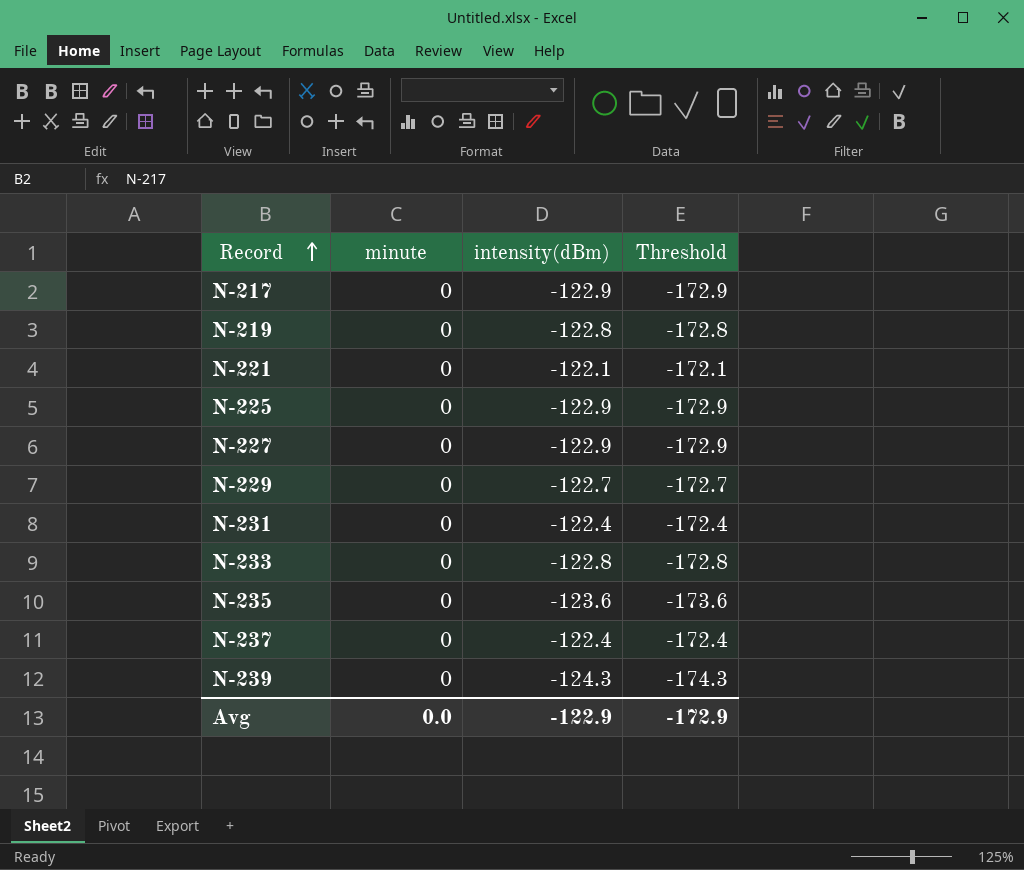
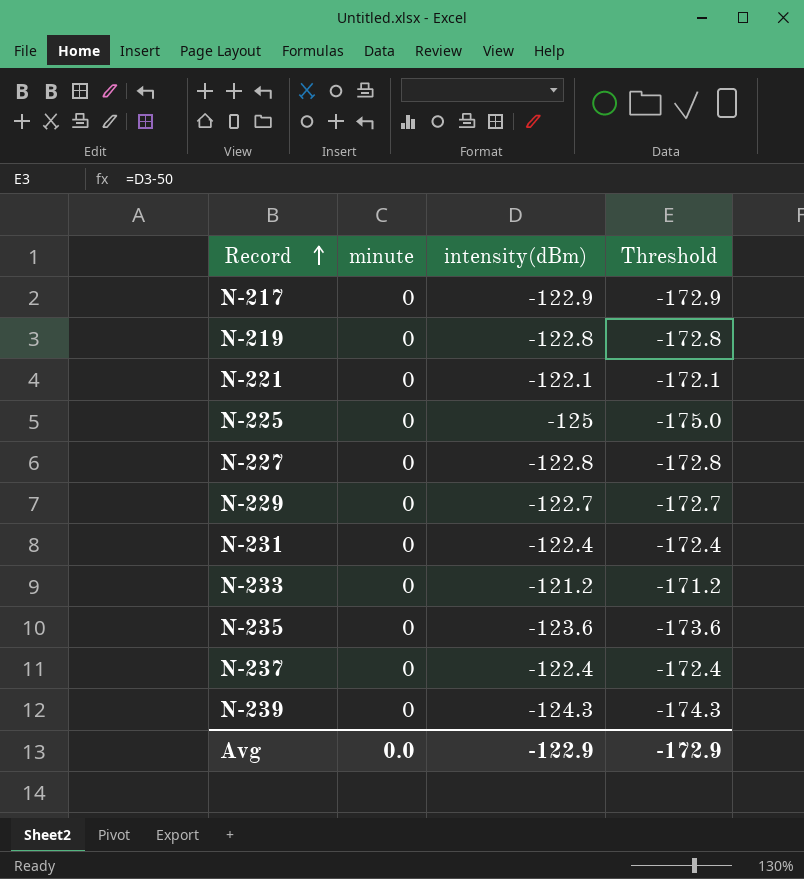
N-225 | intensity(dBm): -122.9 -> -125
N-225 | Threshold: -172.9 -> -175.0
N-227 | intensity(dBm): -122.9 -> -122.8
N-227 | Threshold: -172.9 -> -172.8
N-233 | intensity(dBm): -122.8 -> -121.2
N-233 | Threshold: -172.8 -> -171.2

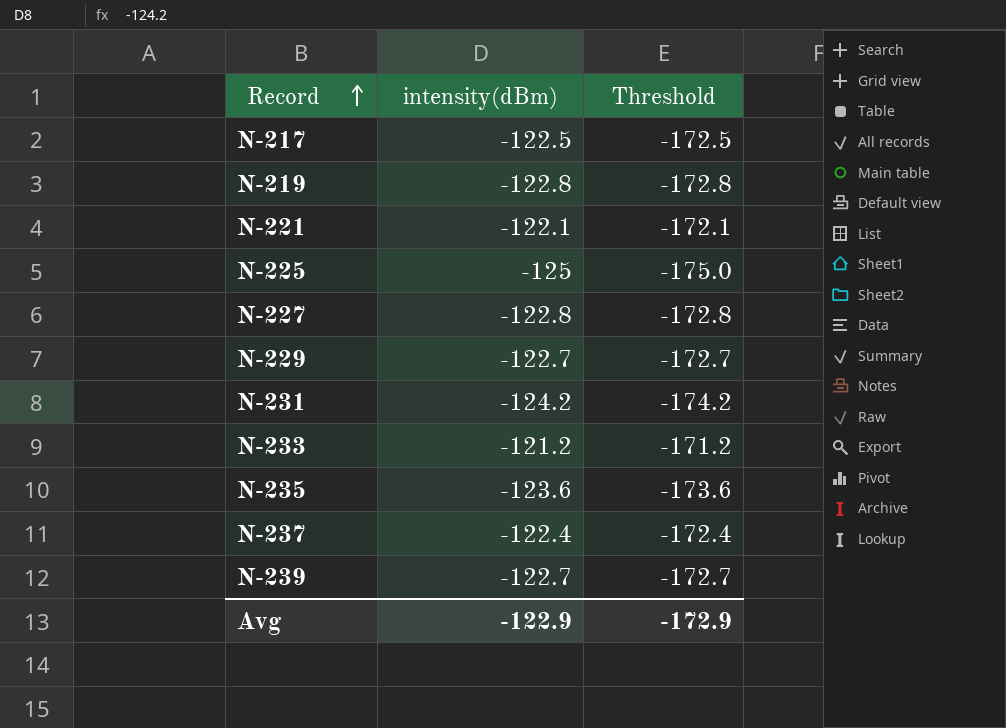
column minute | position: 2 -> none
N-217 | intensity(dBm): -122.9 -> -122.5
N-217 | Threshold: -172.9 -> -172.5
N-231 | intensity(dBm): -122.4 -> -124.2
N-231 | Threshold: -172.4 -> -174.2
N-239 | intensity(dBm): -124.3 -> -122.7
N-239 | Threshold: -174.3 -> -172.7

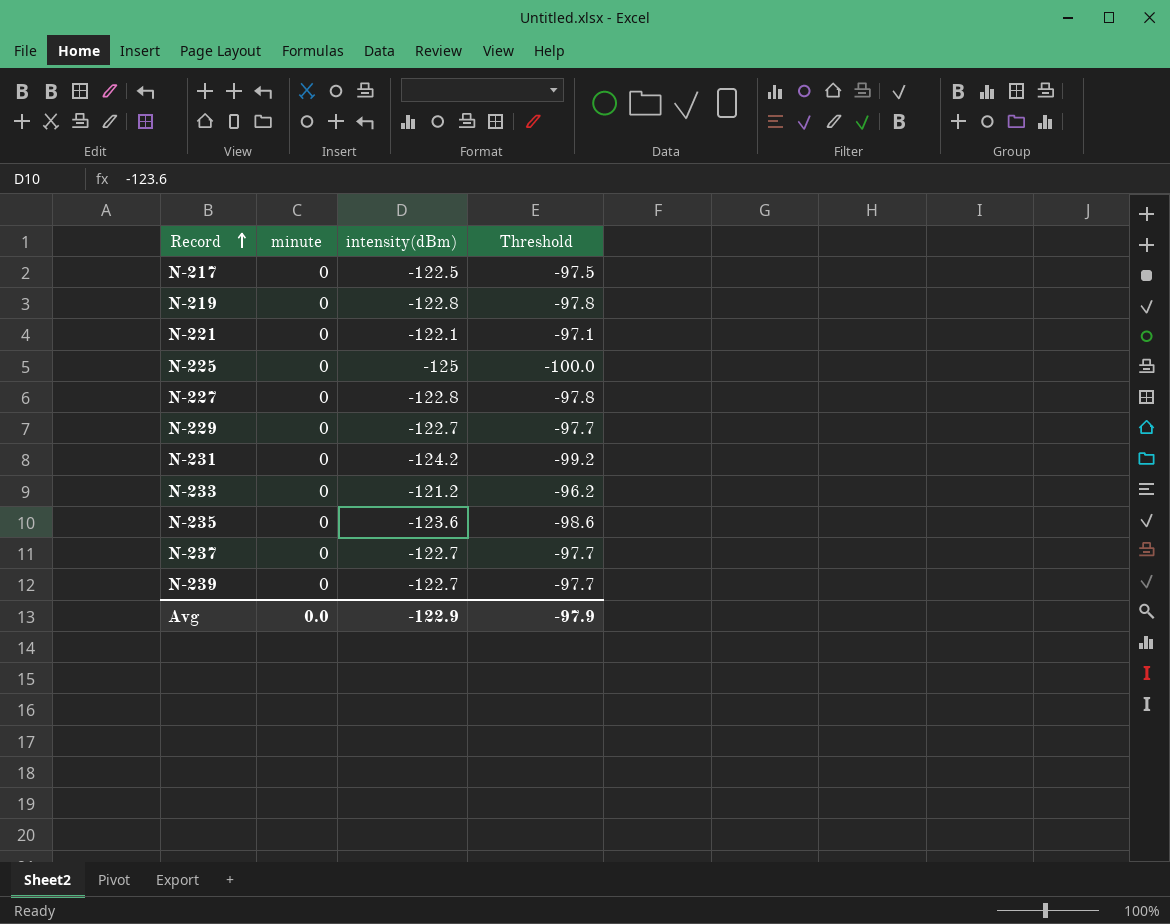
column minute | position: none -> 2
column Threshold | formula: [intensity(dBm)] - 50 -> [intensity(dBm)] + 25
N-237 | intensity(dBm): -122.4 -> -122.7
Avg | Threshold: -172.9 -> -97.9

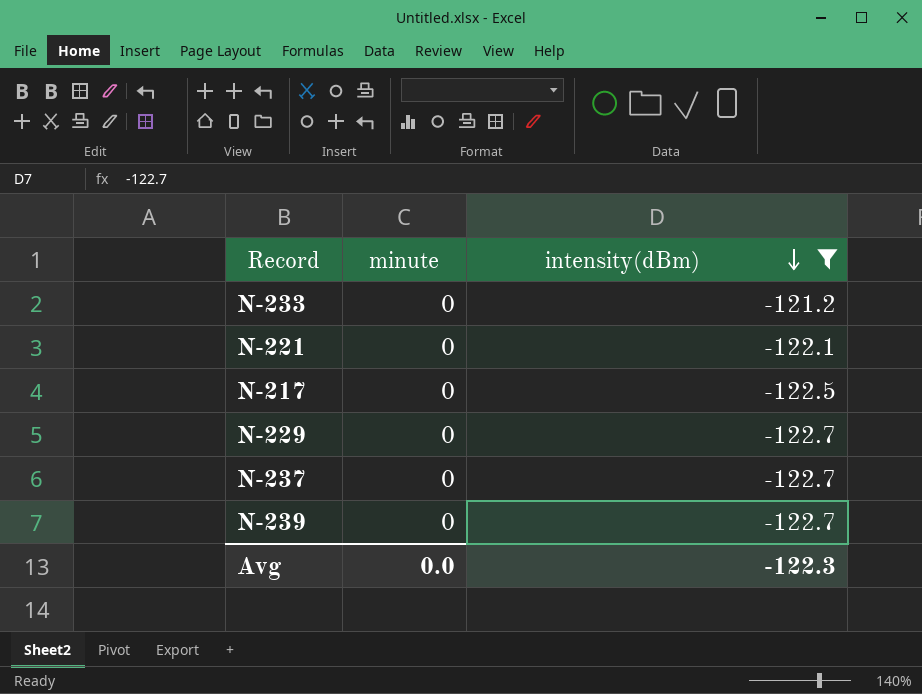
filter: none -> intensity(dBm) >= -122.7
row order: Record ascending -> intensity(dBm) descending
column Threshold | formula: [intensity(dBm)] + 25 -> none
Avg | intensity(dBm): -122.9 -> -122.3

